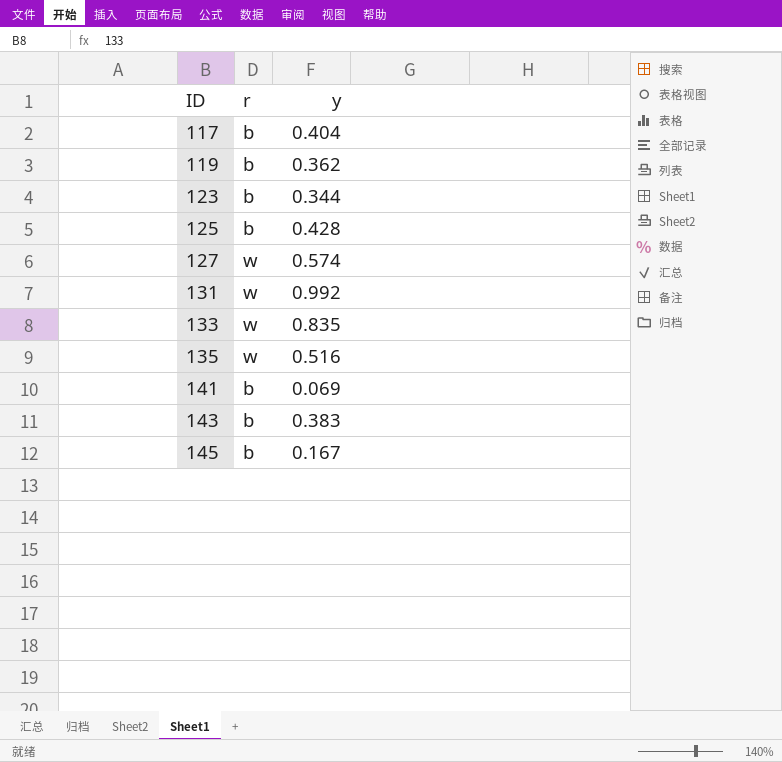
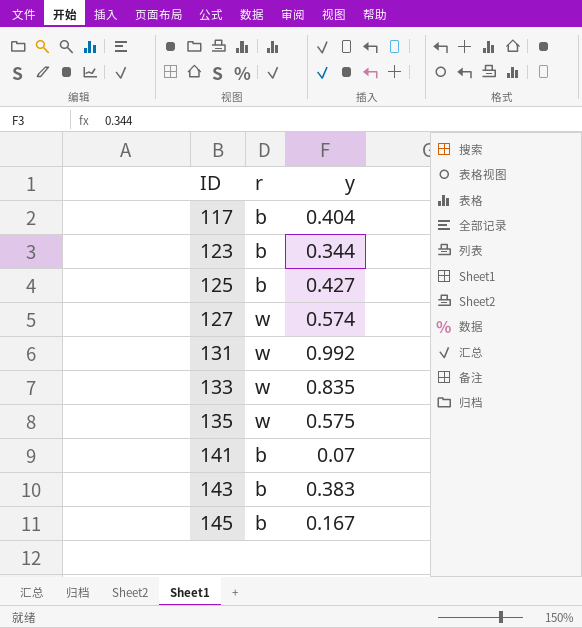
row 119: b | 0.362 -> none
125 | y: 0.428 -> 0.427
135 | y: 0.516 -> 0.575
141 | y: 0.069 -> 0.07

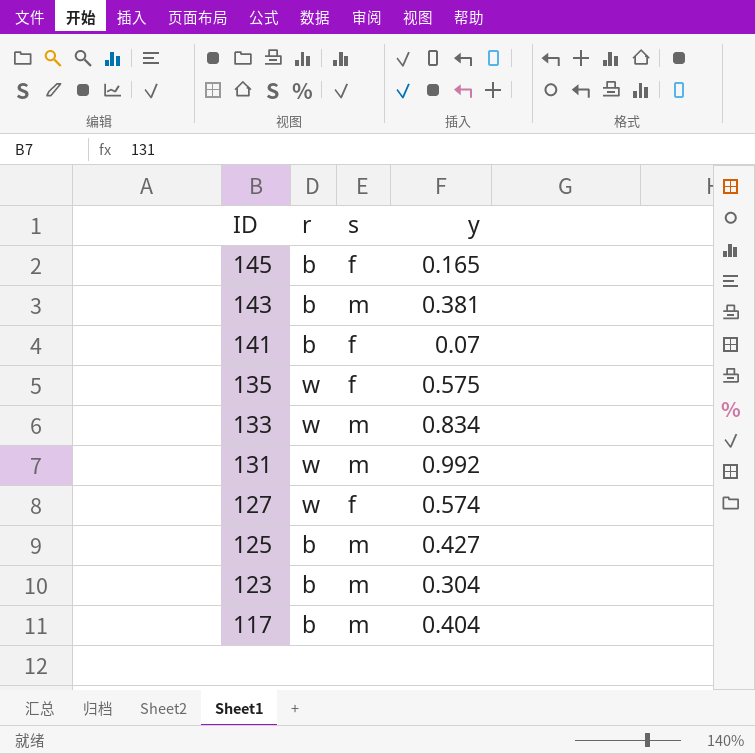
row order: ID ascending -> ID descending
column s | position: none -> 3
145 | y: 0.167 -> 0.165
143 | y: 0.383 -> 0.381
133 | y: 0.835 -> 0.834
123 | y: 0.344 -> 0.304

